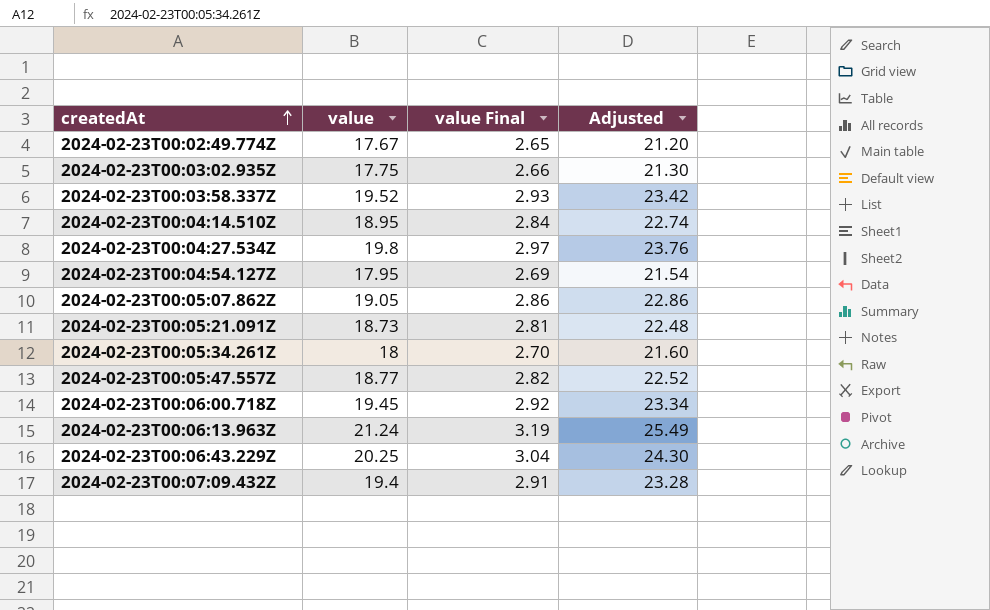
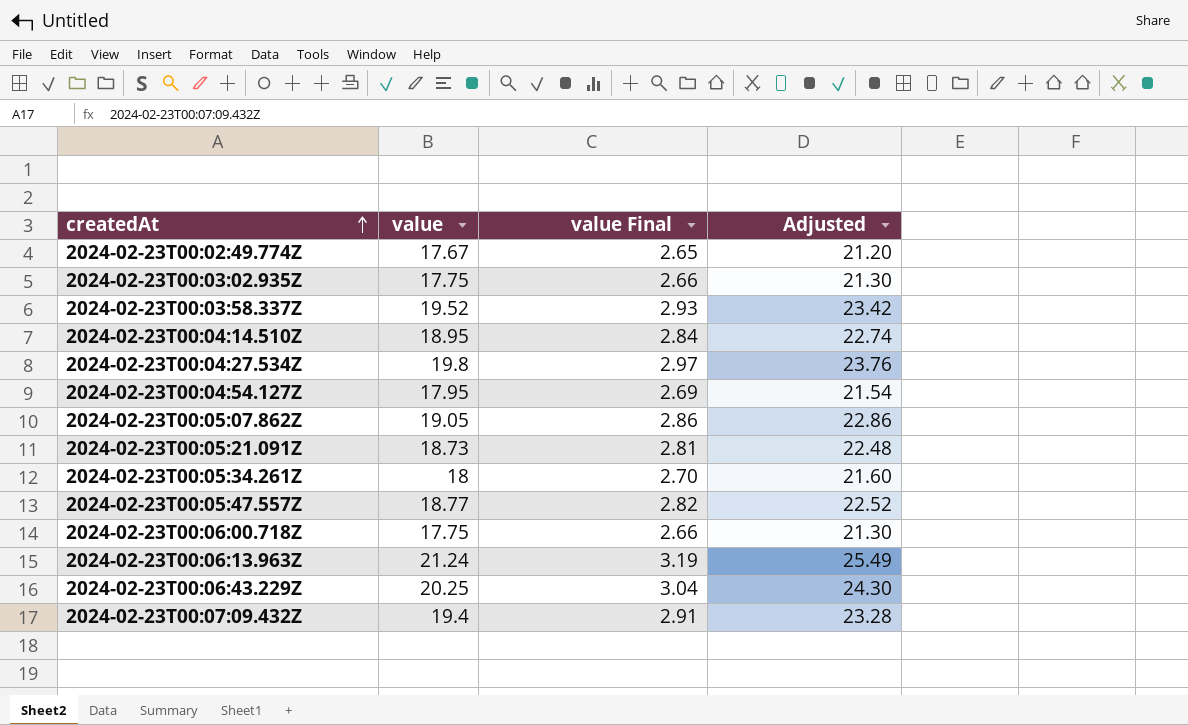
2024-02-23T00:06:00.718Z | value: 19.45 -> 17.75
2024-02-23T00:06:00.718Z | value Final: 2.92 -> 2.66
2024-02-23T00:06:00.718Z | Adjusted: 23.34 -> 21.30

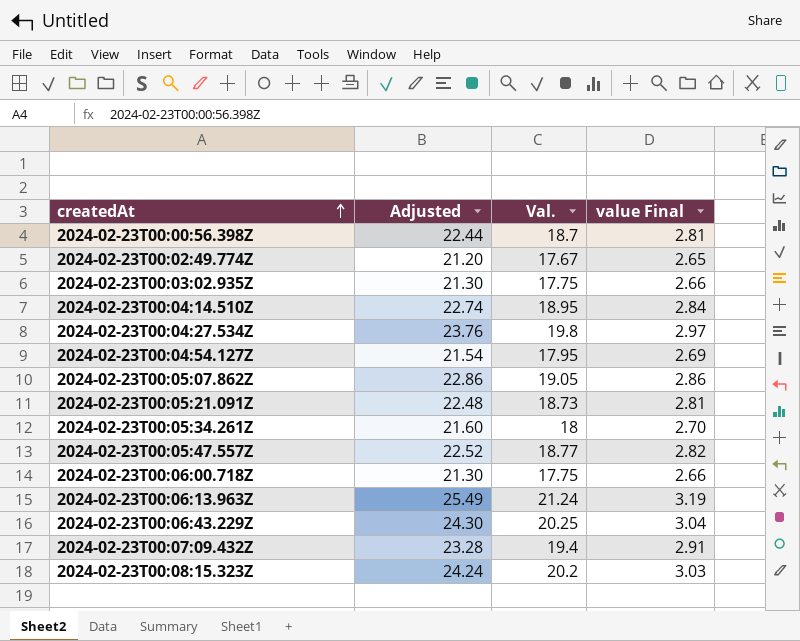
column Adjusted | position: 4 -> 2
column name: value -> Val.
row 2024-02-23T00:03:58.337Z: 19.52 | 2.93 | 23.42 -> none
row 2024-02-23T00:00:56.398Z: none -> 22.44 | 18.7 | 2.81
row 2024-02-23T00:08:15.323Z: none -> 24.24 | 20.2 | 3.03

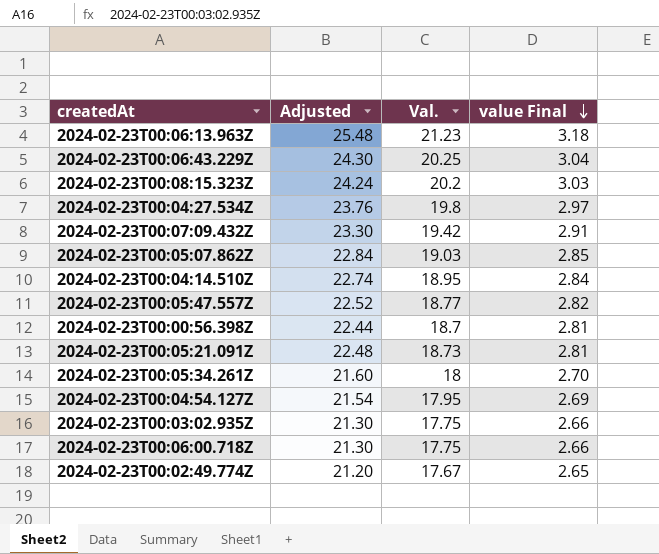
row order: createdAt ascending -> value Final descending
2024-02-23T00:06:13.963Z | Adjusted: 25.49 -> 25.48
2024-02-23T00:06:13.963Z | Val.: 21.24 -> 21.23
2024-02-23T00:06:13.963Z | value Final: 3.19 -> 3.18
2024-02-23T00:07:09.432Z | Adjusted: 23.28 -> 23.30
2024-02-23T00:07:09.432Z | Val.: 19.4 -> 19.42
2024-02-23T00:05:07.862Z | Adjusted: 22.86 -> 22.84
2024-02-23T00:05:07.862Z | Val.: 19.05 -> 19.03
2024-02-23T00:05:07.862Z | value Final: 2.86 -> 2.85

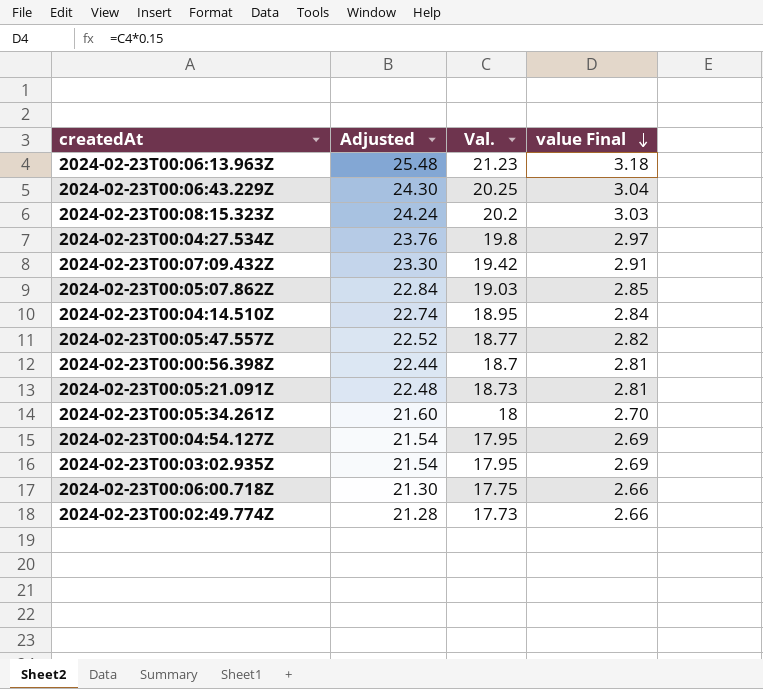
2024-02-23T00:03:02.935Z | Adjusted: 21.30 -> 21.54
2024-02-23T00:03:02.935Z | Val.: 17.75 -> 17.95
2024-02-23T00:03:02.935Z | value Final: 2.66 -> 2.69
2024-02-23T00:02:49.774Z | Adjusted: 21.20 -> 21.28
2024-02-23T00:02:49.774Z | Val.: 17.67 -> 17.73
2024-02-23T00:02:49.774Z | value Final: 2.65 -> 2.66

